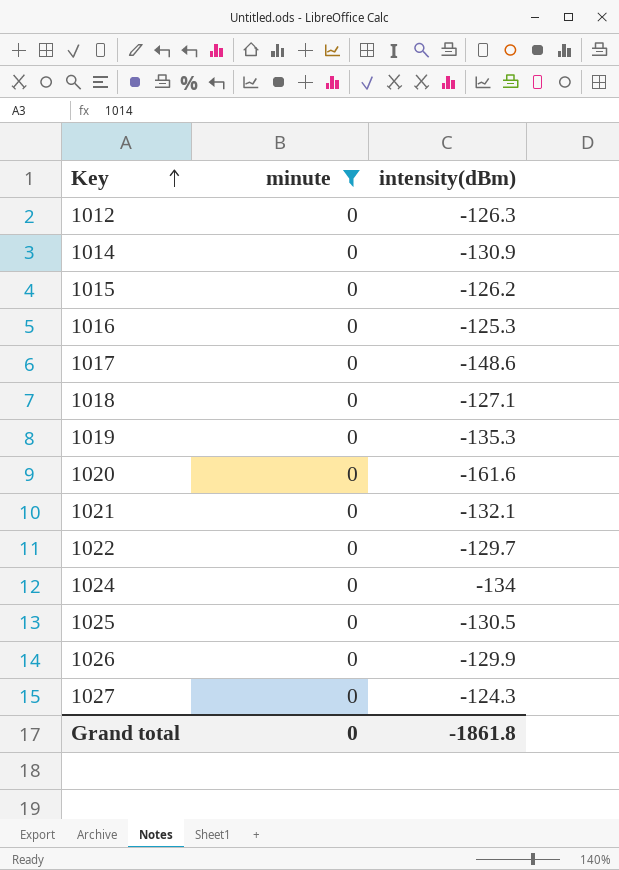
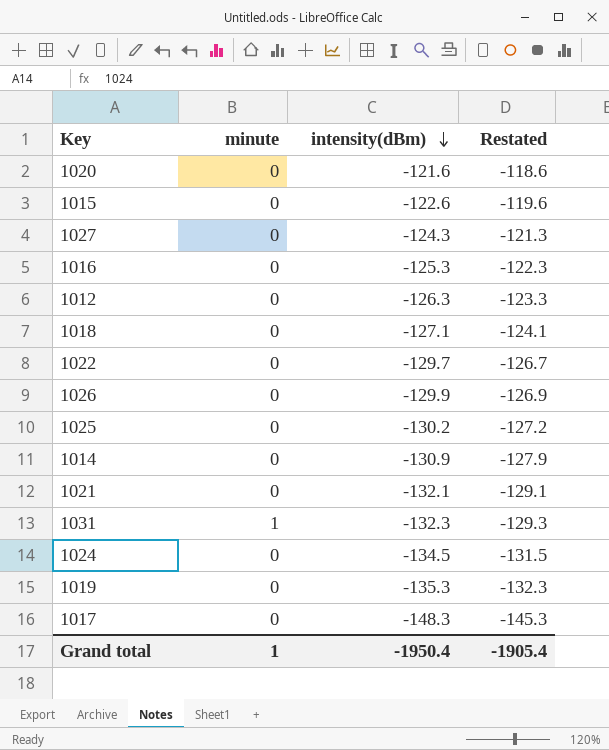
filter: minute = 0 -> none
row order: Key ascending -> intensity(dBm) descending
column Restated | formula: none -> [intensity(dBm)] + 3
1020 | intensity(dBm): -161.6 -> -121.6
1015 | intensity(dBm): -126.2 -> -122.6
1025 | intensity(dBm): -130.5 -> -130.2
1024 | intensity(dBm): -134 -> -134.5
1017 | intensity(dBm): -148.6 -> -148.3
Grand total | minute: 0 -> 1
Grand total | intensity(dBm): -1861.8 -> -1950.4

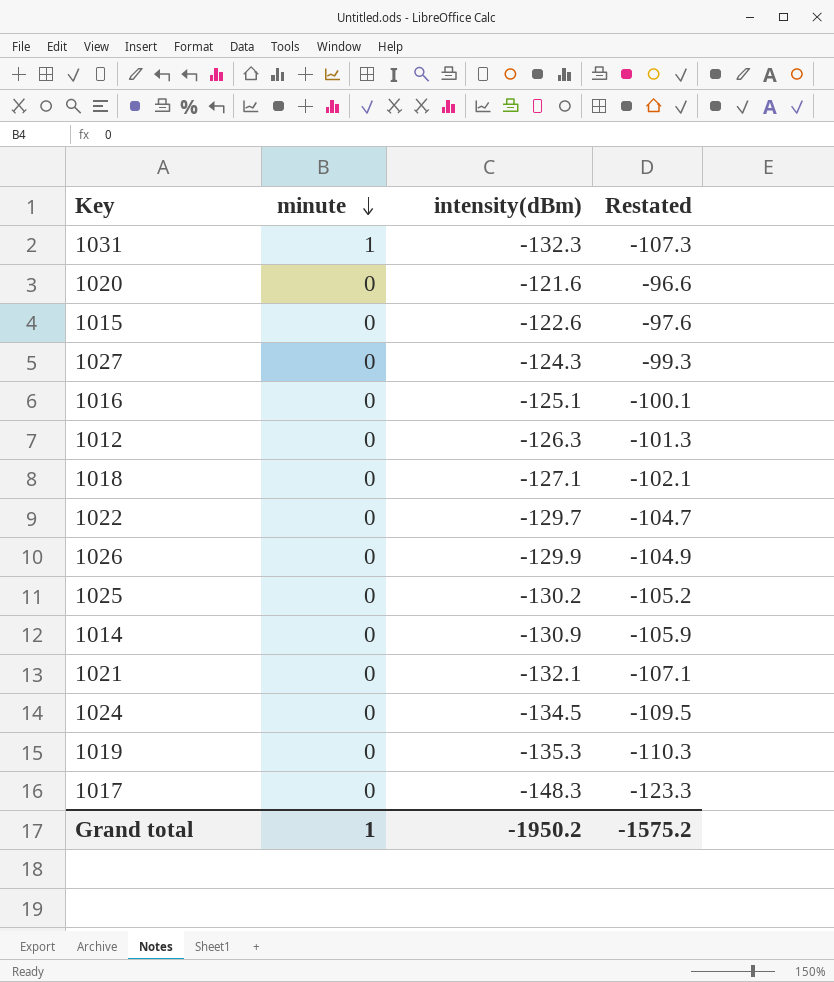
row order: intensity(dBm) descending -> minute descending
column Restated | formula: [intensity(dBm)] + 3 -> [intensity(dBm)] + 25
1016 | intensity(dBm): -125.3 -> -125.1
Grand total | intensity(dBm): -1950.4 -> -1950.2
Grand total | Restated: -1905.4 -> -1575.2

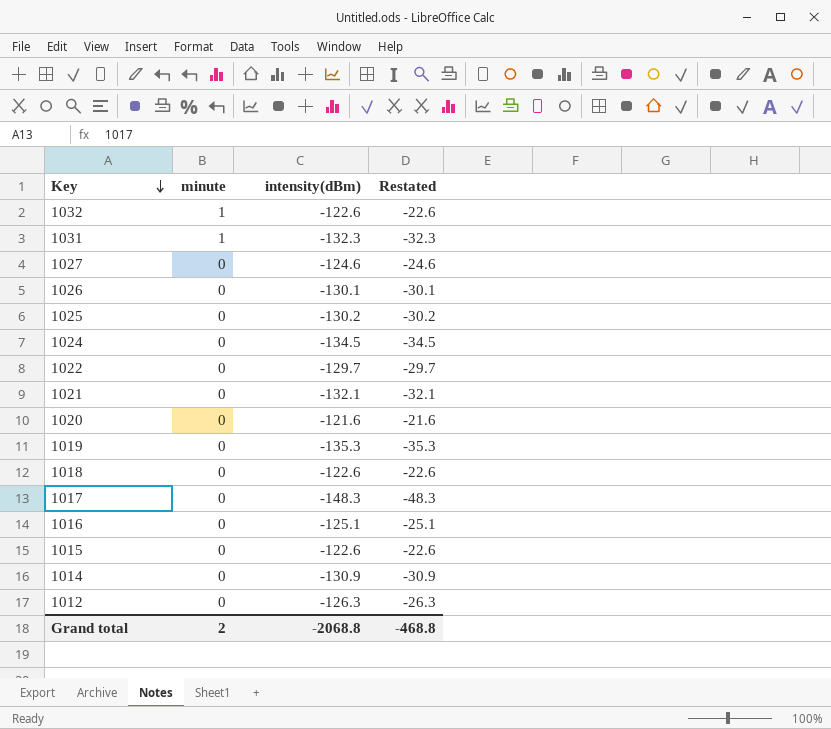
row order: minute descending -> Key descending
column Restated | formula: [intensity(dBm)] + 25 -> [intensity(dBm)] + 100
row 1032: none -> 1 | -122.6 | -22.6
1027 | intensity(dBm): -124.3 -> -124.6
1026 | intensity(dBm): -129.9 -> -130.1
1018 | intensity(dBm): -127.1 -> -122.6
Grand total | minute: 1 -> 2
Grand total | intensity(dBm): -1950.2 -> -2068.8
Grand total | Restated: -1575.2 -> -468.8

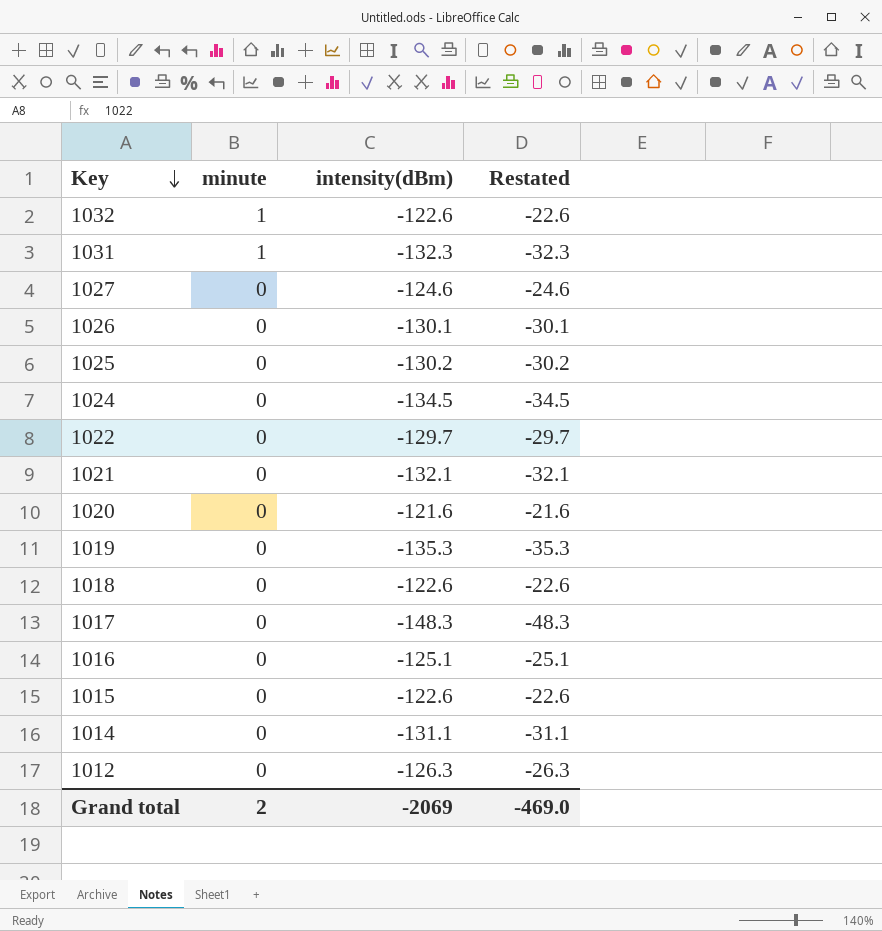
1014 | intensity(dBm): -130.9 -> -131.1
1014 | Restated: -30.9 -> -31.1
Grand total | intensity(dBm): -2068.8 -> -2069
Grand total | Restated: -468.8 -> -469.0

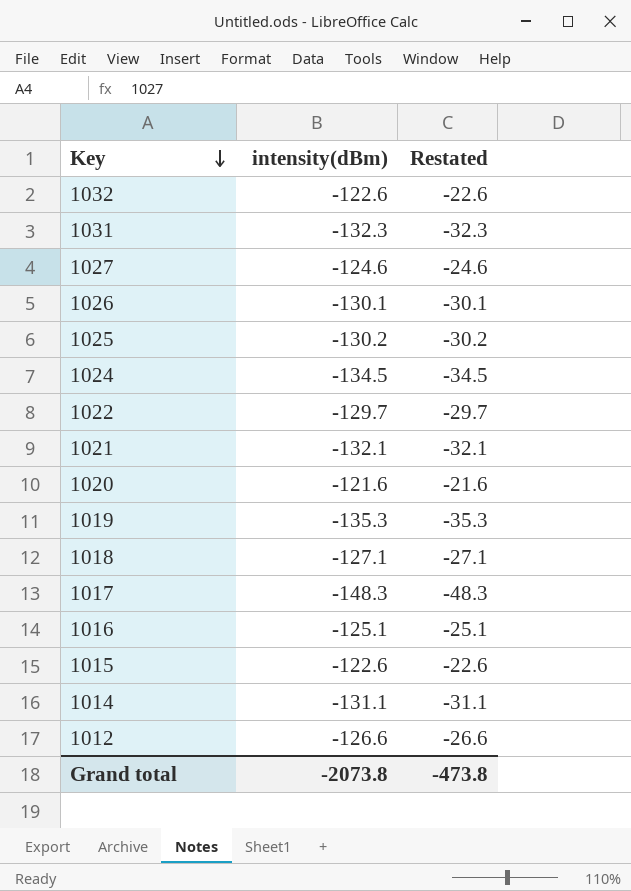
column minute | position: 2 -> none
1018 | intensity(dBm): -122.6 -> -127.1
1018 | Restated: -22.6 -> -27.1
1012 | intensity(dBm): -126.3 -> -126.6
1012 | Restated: -26.3 -> -26.6
Grand total | intensity(dBm): -2069 -> -2073.8
Grand total | Restated: -469.0 -> -473.8

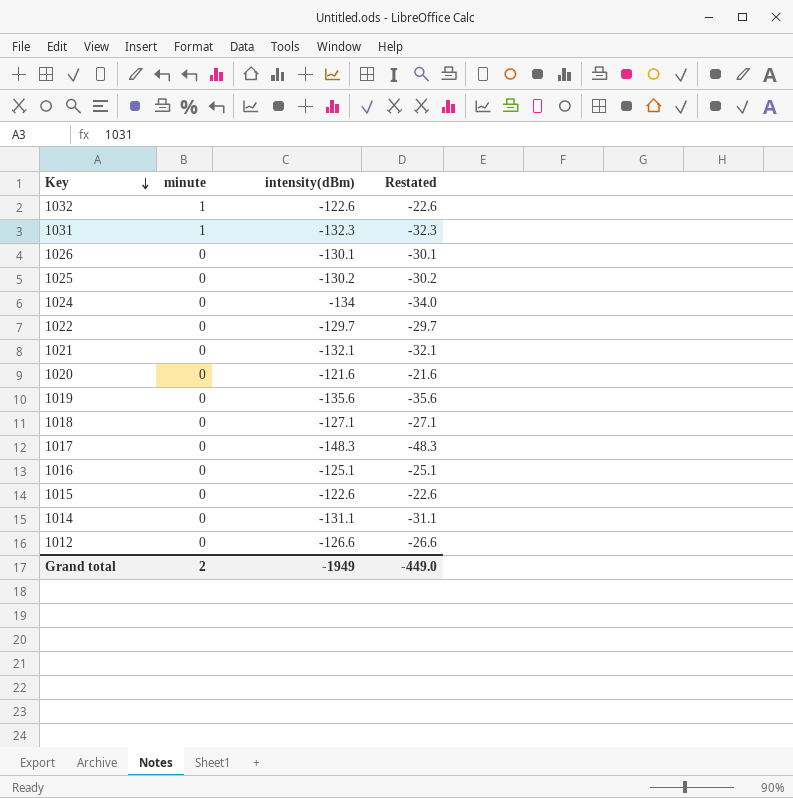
column minute | position: none -> 2
row 1027: -124.6 | -24.6 -> none
1024 | intensity(dBm): -134.5 -> -134
1024 | Restated: -34.5 -> -34.0
1019 | intensity(dBm): -135.3 -> -135.6
1019 | Restated: -35.3 -> -35.6
Grand total | intensity(dBm): -2073.8 -> -1949
Grand total | Restated: -473.8 -> -449.0

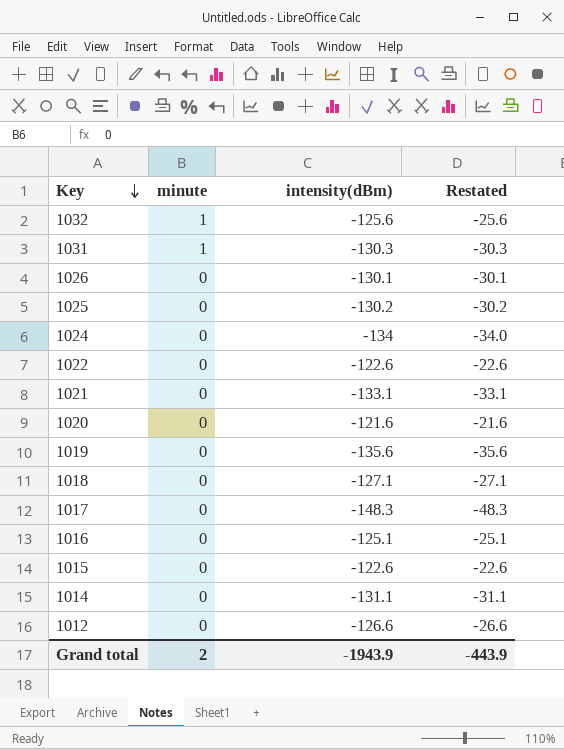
1032 | intensity(dBm): -122.6 -> -125.6
1032 | Restated: -22.6 -> -25.6
1031 | intensity(dBm): -132.3 -> -130.3
1031 | Restated: -32.3 -> -30.3
1022 | intensity(dBm): -129.7 -> -122.6
1022 | Restated: -29.7 -> -22.6
1021 | intensity(dBm): -132.1 -> -133.1
1021 | Restated: -32.1 -> -33.1
Grand total | intensity(dBm): -1949 -> -1943.9
Grand total | Restated: -449.0 -> -443.9

